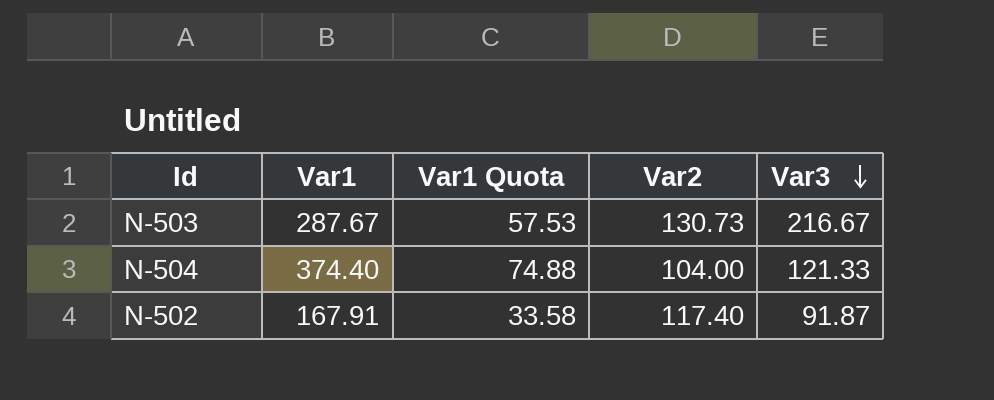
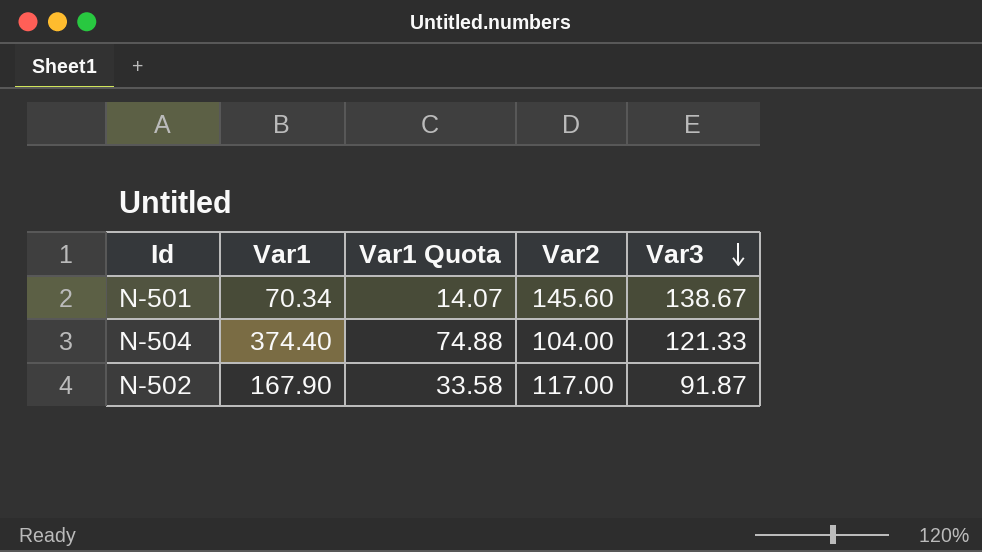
row N-503: 287.67 | 57.53 | 130.73 | 216.67 -> none
row N-501: none -> 70.34 | 14.07 | 145.60 | 138.67
N-502 | Var1: 167.91 -> 167.90
N-502 | Var2: 117.40 -> 117.00

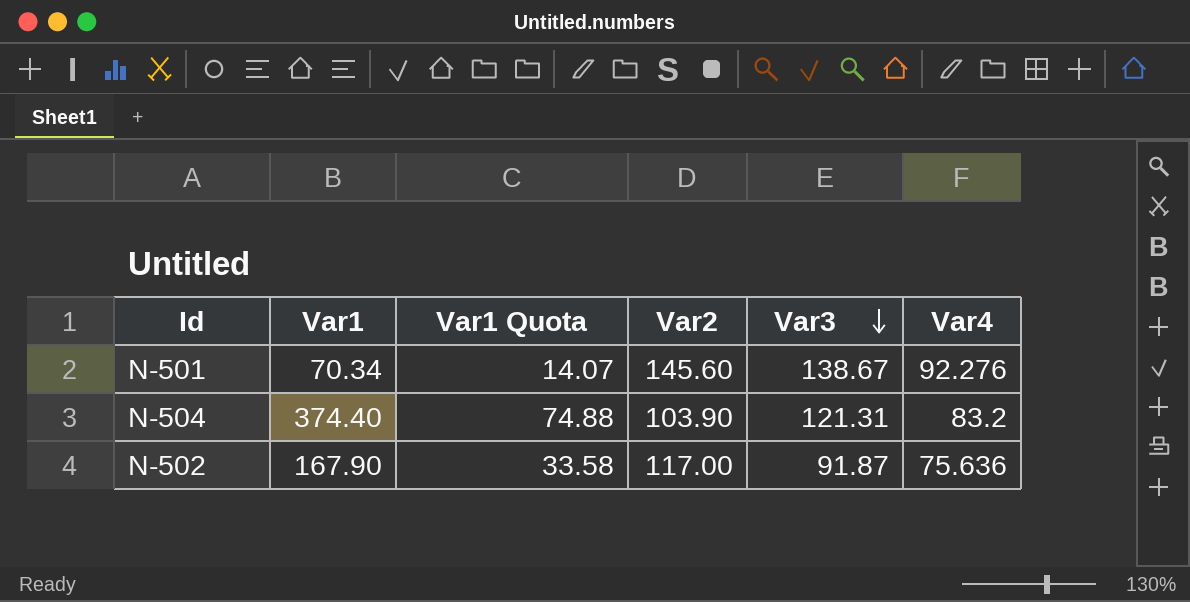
column Var4 | position: none -> 6
N-504 | Var2: 104.00 -> 103.90
N-504 | Var3: 121.33 -> 121.31

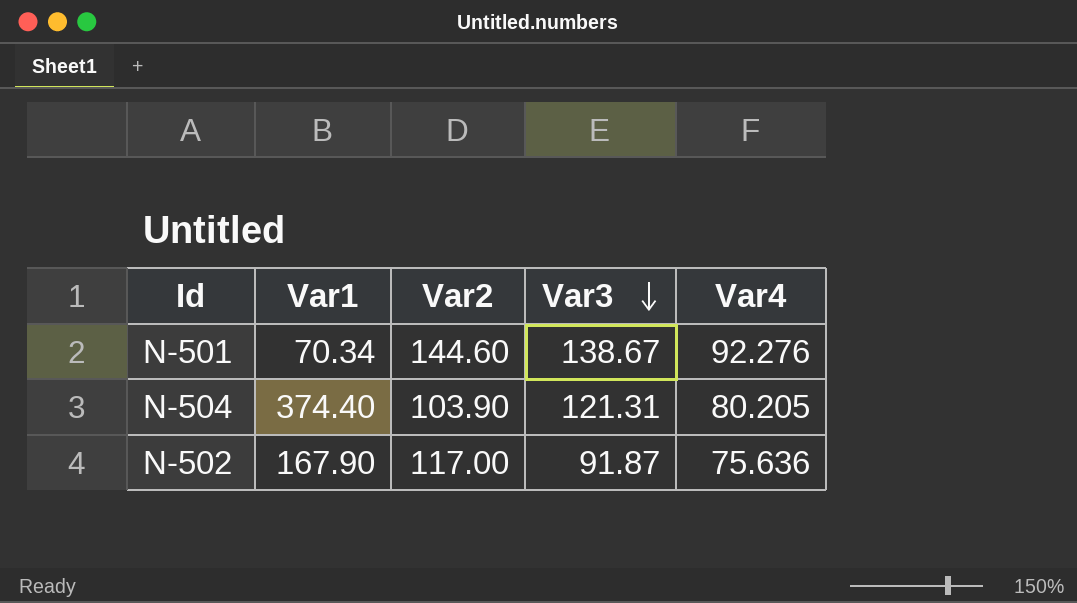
column Var1 Quota | formula: [Var1] * 0.2 -> none
N-501 | Var2: 145.60 -> 144.60
N-504 | Var4: 83.2 -> 80.205

